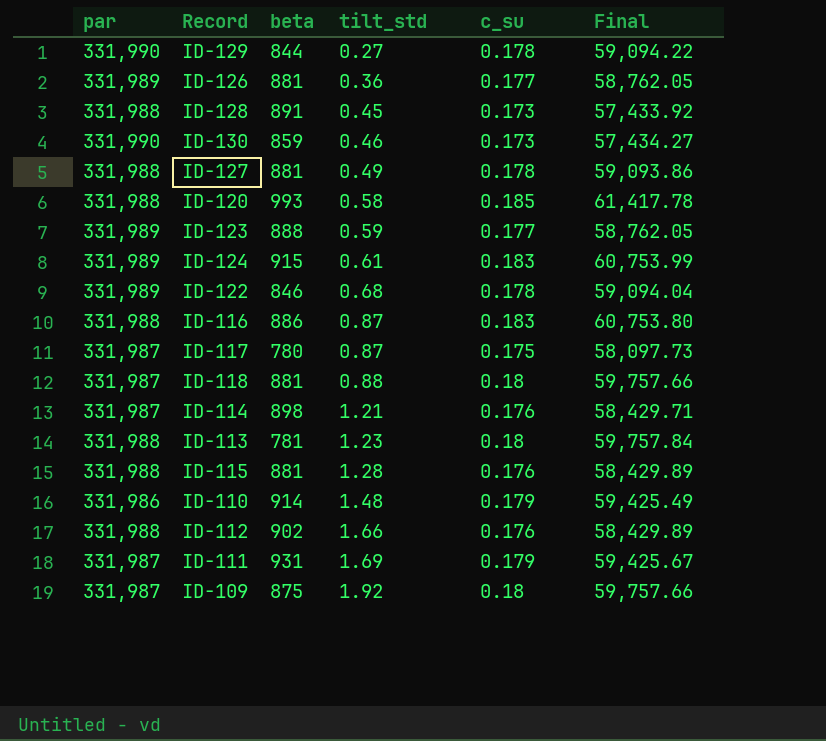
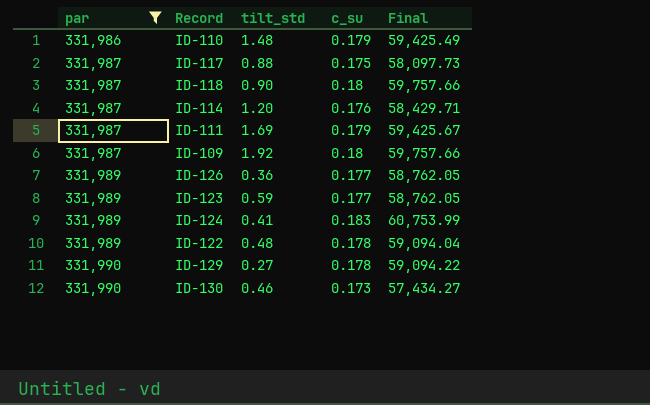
filter: none -> par != 331,988
row order: tilt_std ascending -> par ascending
column beta | position: 3 -> none
ID-117 | tilt_std: 0.87 -> 0.88
ID-118 | tilt_std: 0.88 -> 0.90
ID-114 | tilt_std: 1.21 -> 1.20
ID-124 | tilt_std: 0.61 -> 0.41
ID-122 | tilt_std: 0.68 -> 0.48

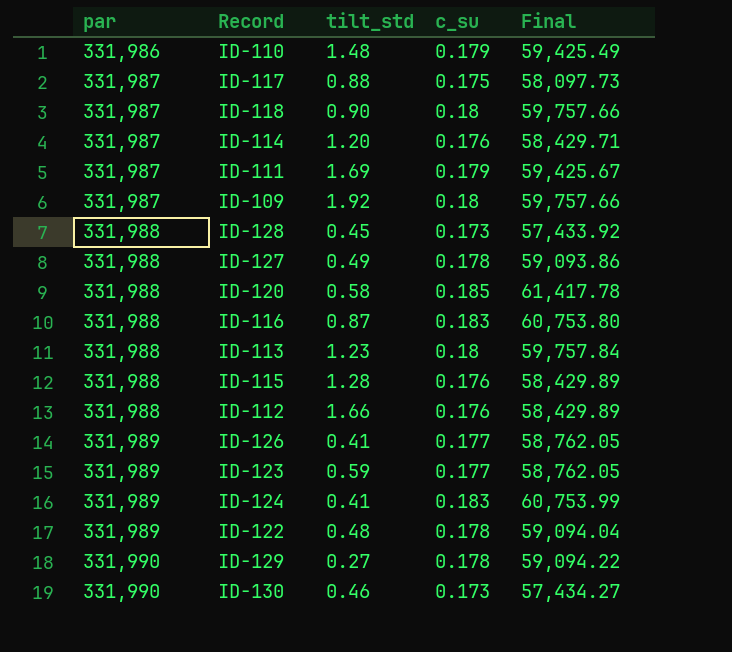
filter: par != 331,988 -> none
ID-126 | tilt_std: 0.36 -> 0.41

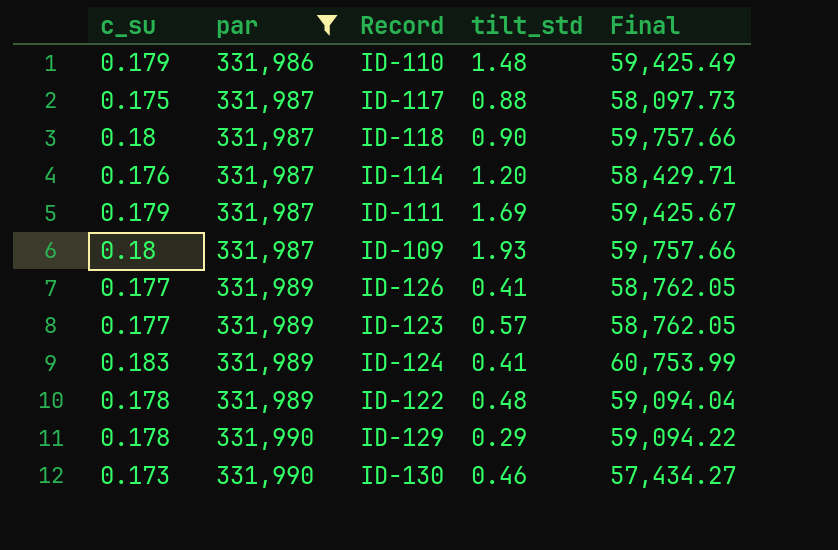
filter: none -> par != 331,988
column c_su | position: 4 -> 1
ID-109 | tilt_std: 1.92 -> 1.93
ID-123 | tilt_std: 0.59 -> 0.57
ID-129 | tilt_std: 0.27 -> 0.29

